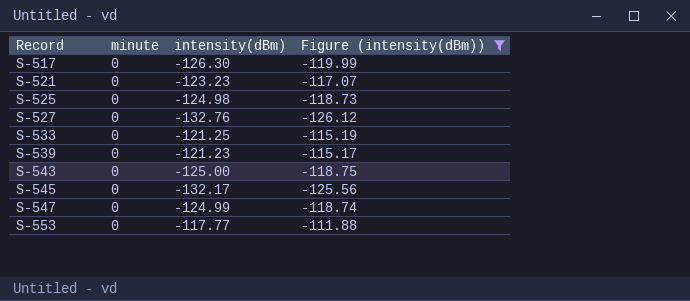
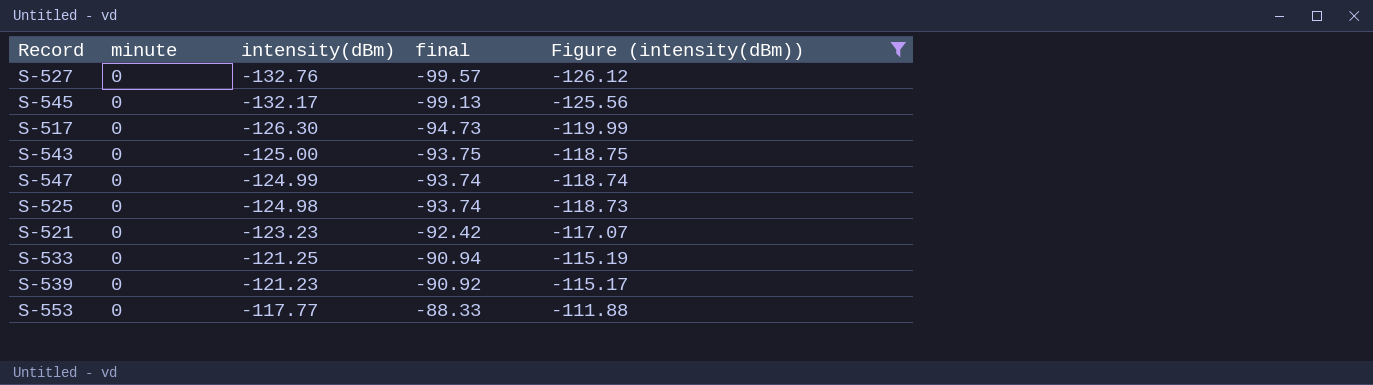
row order: Record ascending -> intensity(dBm) ascending
column final | formula: none -> [intensity(dBm)] * 0.75

